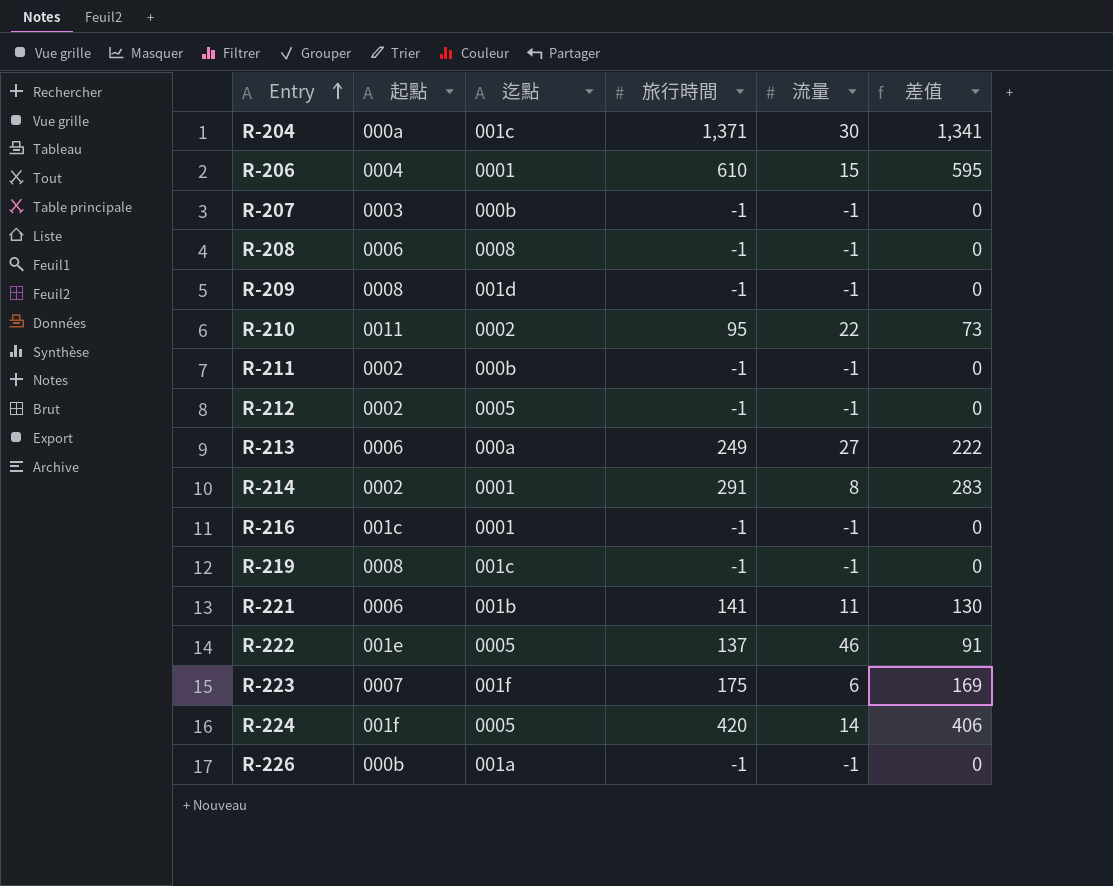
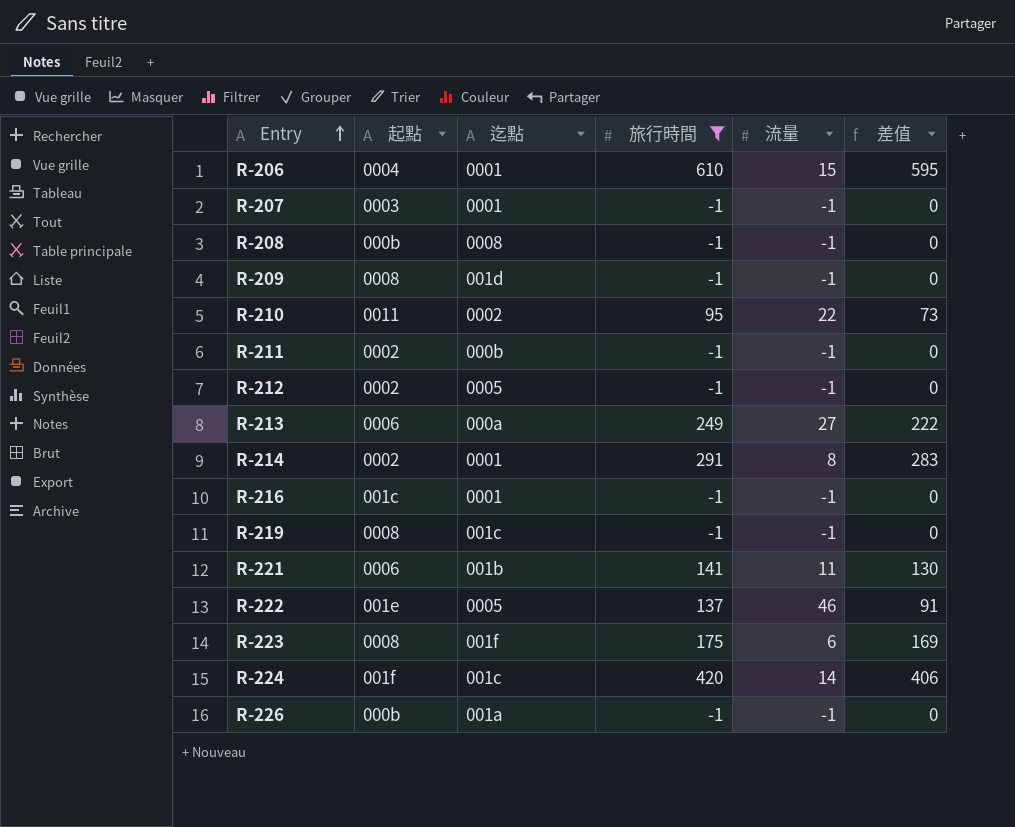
filter: none -> 旅行時間 != 1,371
R-207 | 迄點: 000b -> 0001
R-208 | 起點: 0006 -> 000b
R-223 | 起點: 0007 -> 0008
R-224 | 迄點: 0005 -> 001c

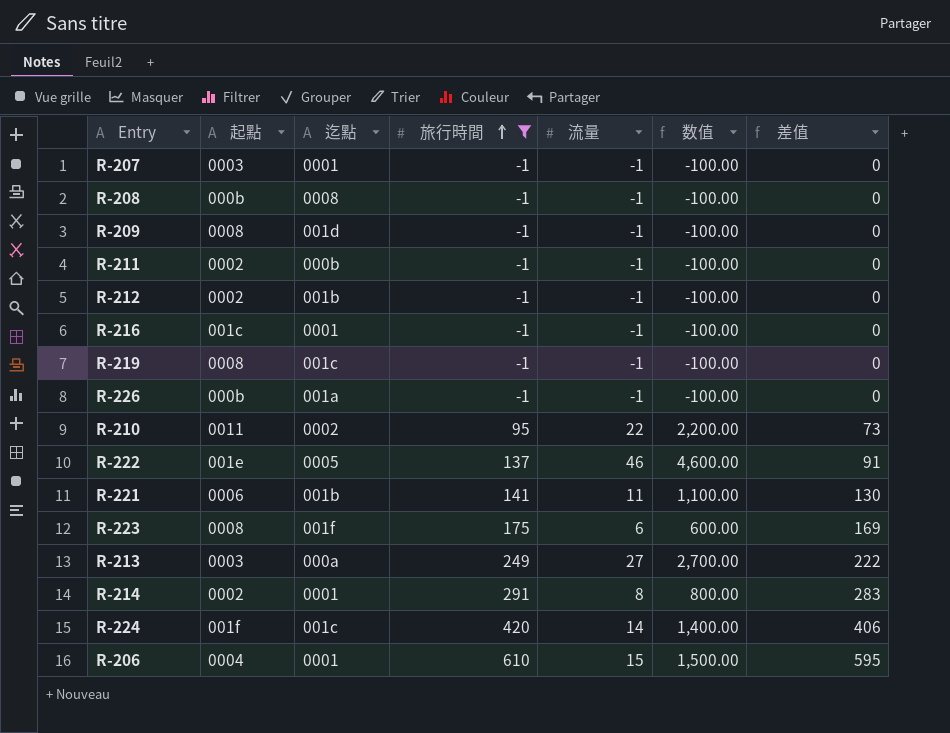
row order: Entry ascending -> 旅行時間 ascending
column 数值 | formula: none -> [流量] * 100
R-212 | 迄點: 0005 -> 001b
R-213 | 起點: 0006 -> 0003

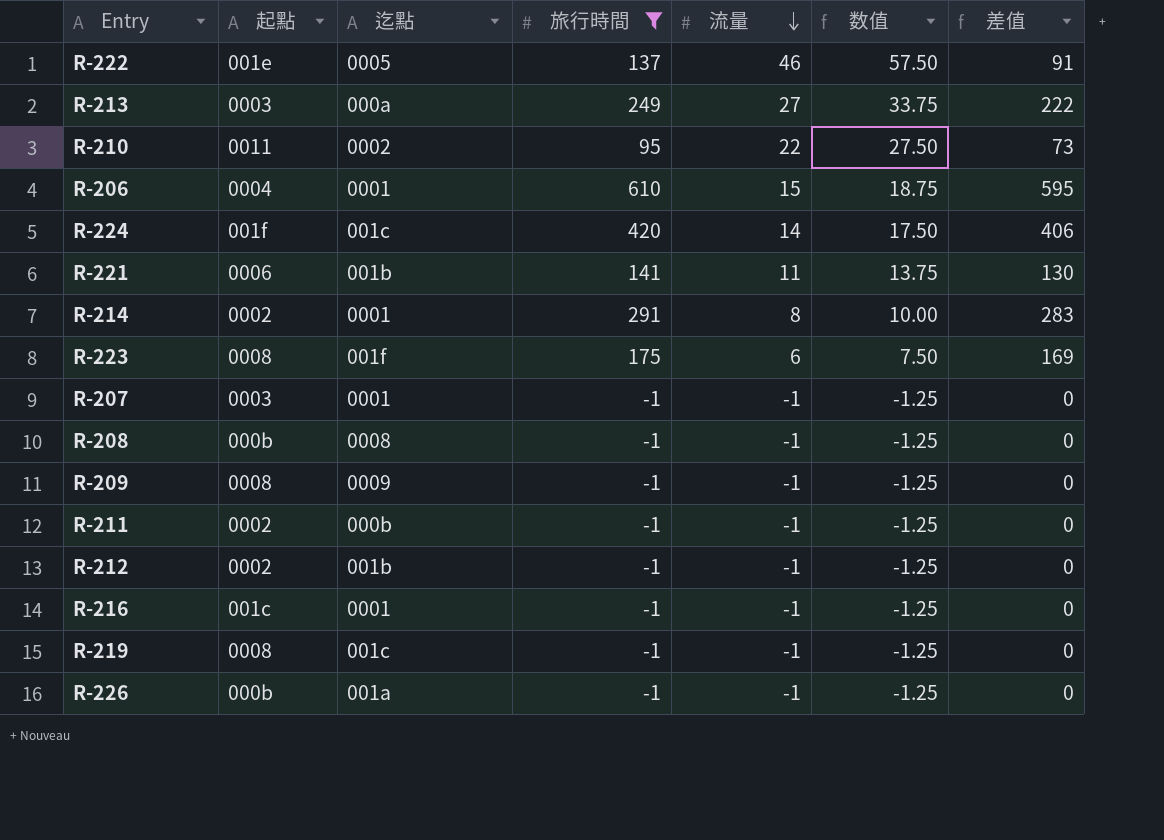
row order: 旅行時間 ascending -> 流量 descending
column 数值 | formula: [流量] * 100 -> [流量] * 1.25
R-209 | 迄點: 001d -> 0009

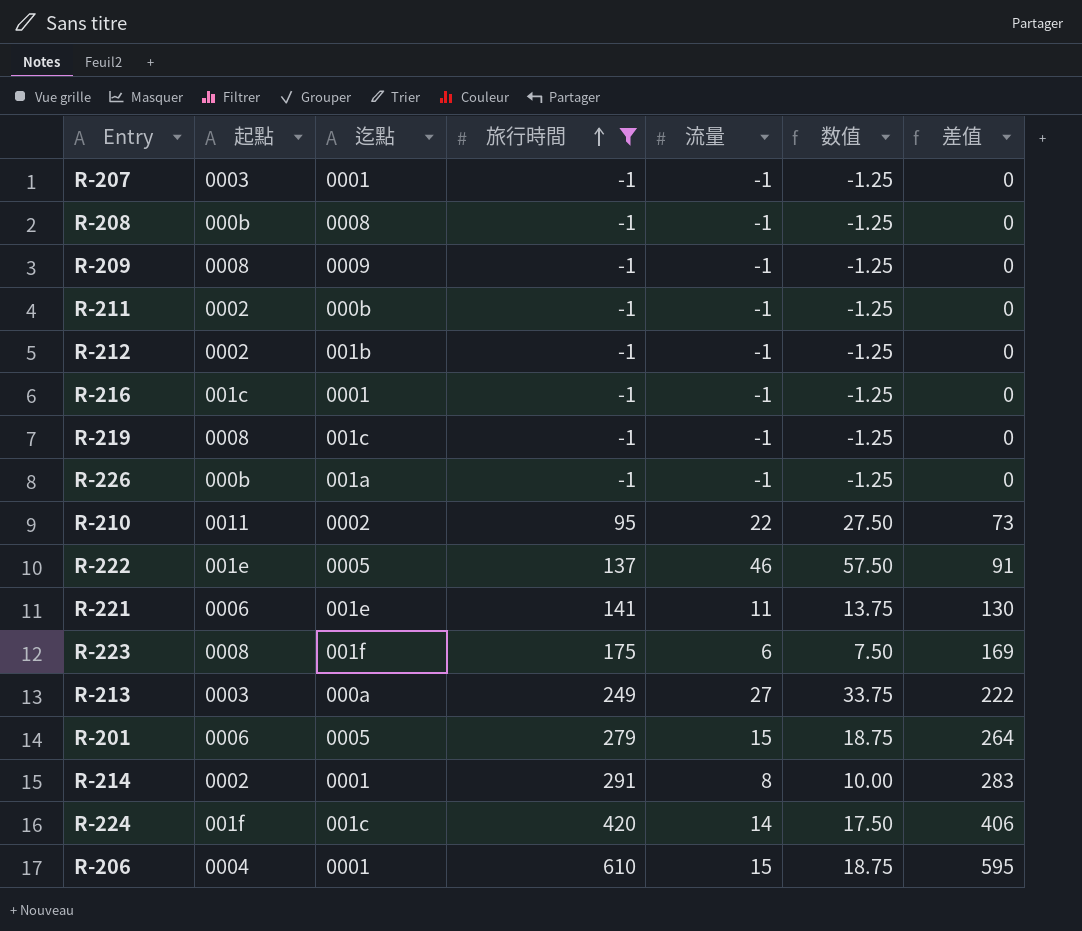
row order: 流量 descending -> 旅行時間 ascending
R-221 | 迄點: 001b -> 001e
row R-201: none -> 0006 | 0005 | 279 | 15 | 18.75 | 264

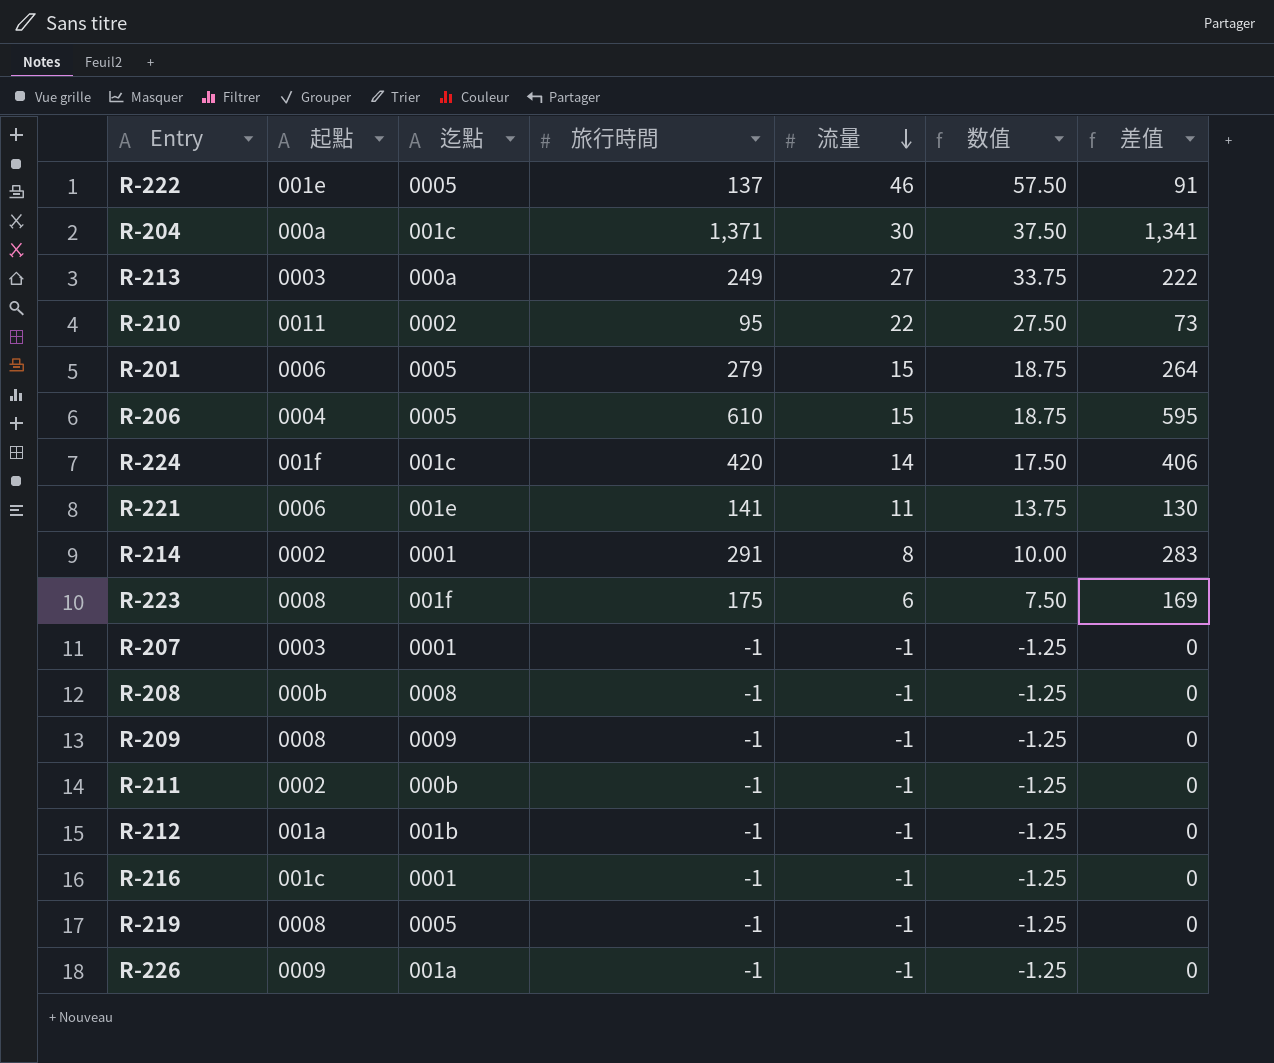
filter: 旅行時間 != 1,371 -> none
row order: 旅行時間 ascending -> 流量 descending
R-206 | 迄點: 0001 -> 0005
R-212 | 起點: 0002 -> 001a
R-219 | 迄點: 001c -> 0005
R-226 | 起點: 000b -> 0009

